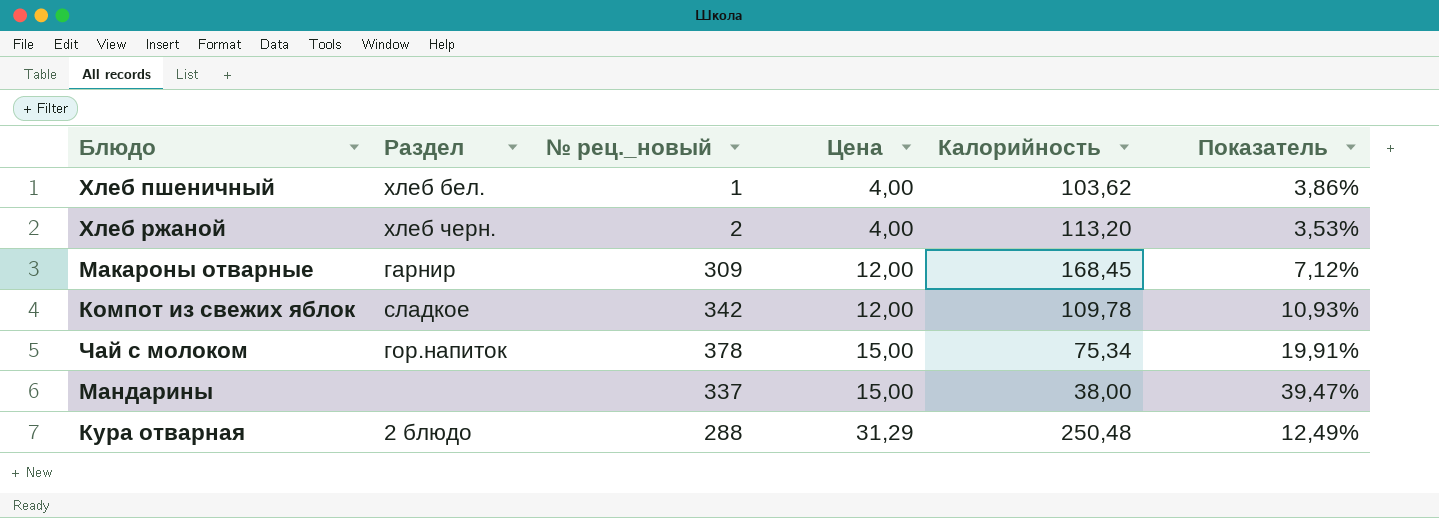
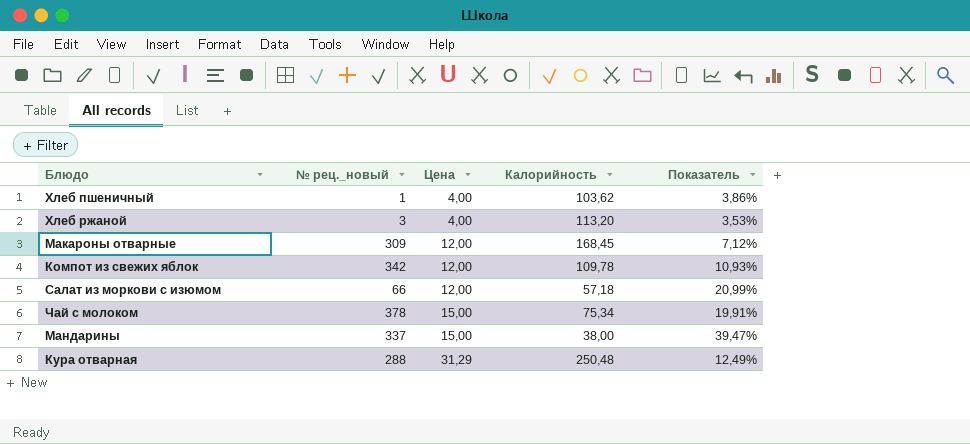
column Раздел | position: 2 -> none
Хлеб ржаной | № рец._новый: 2 -> 3
row Салат из моркови с изюмом: none -> 66 | 12,00 | 57,18 | 20,99%

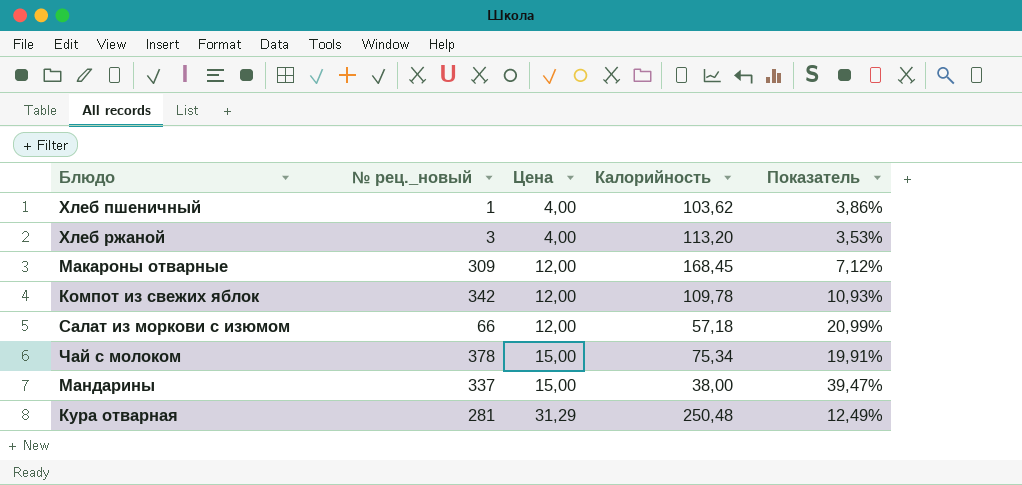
Кура отварная | № рец._новый: 288 -> 281

